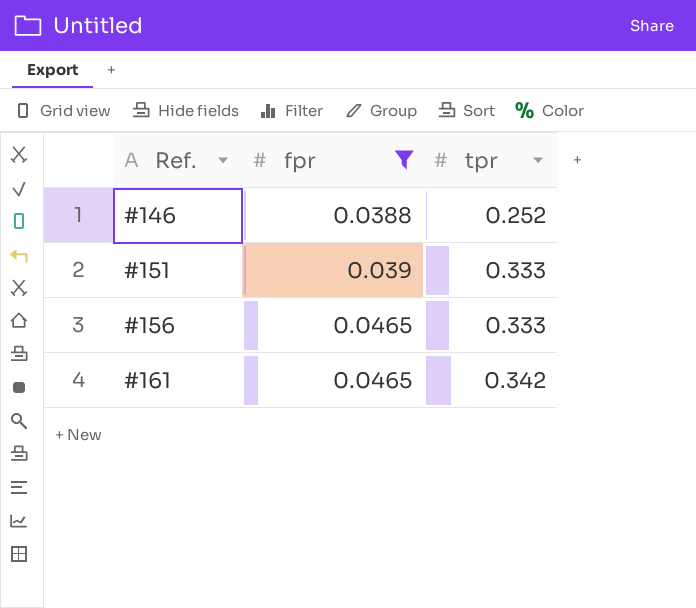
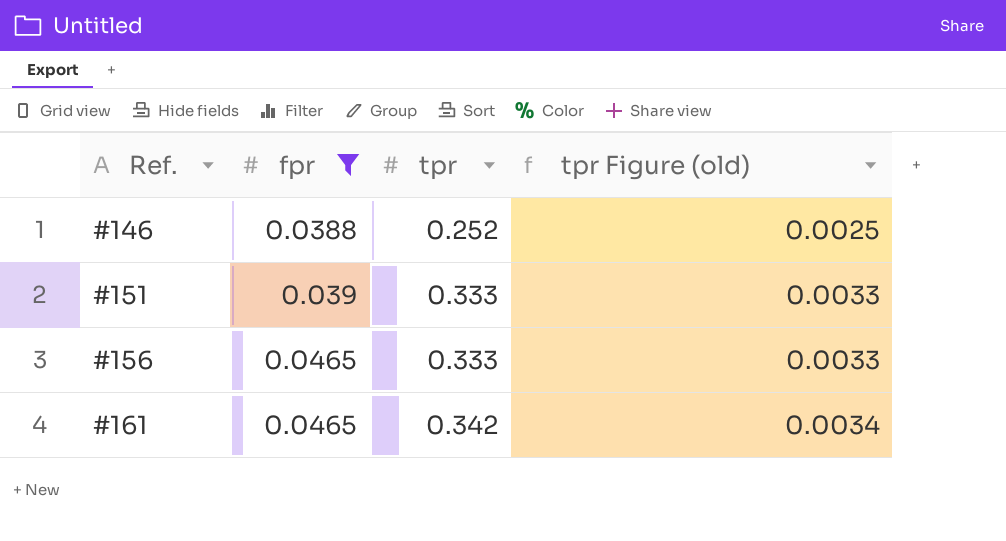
column tpr Figure (old) | formula: none -> [tpr] * 0.01

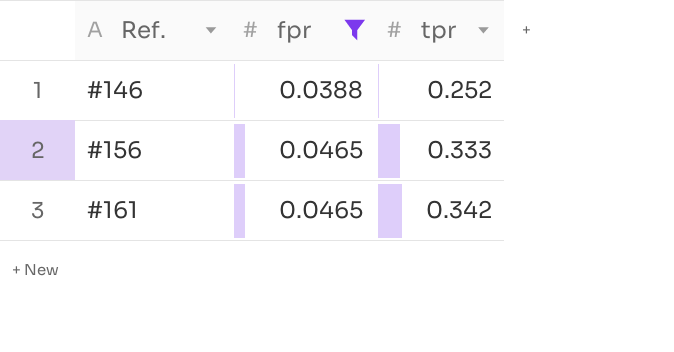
column tpr Figure (old) | formula: [tpr] * 0.01 -> none
row #151: 0.039 | 0.333 | 0.0033 -> none

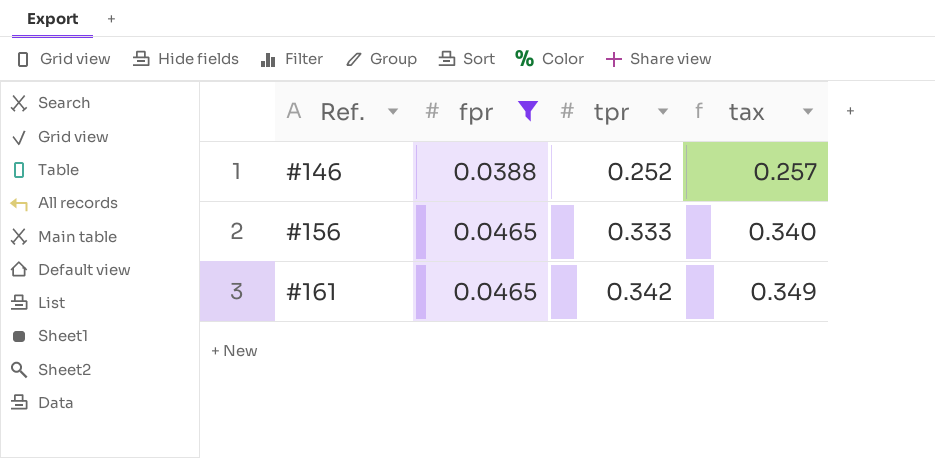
column tax | formula: none -> [tpr] * 1.02

